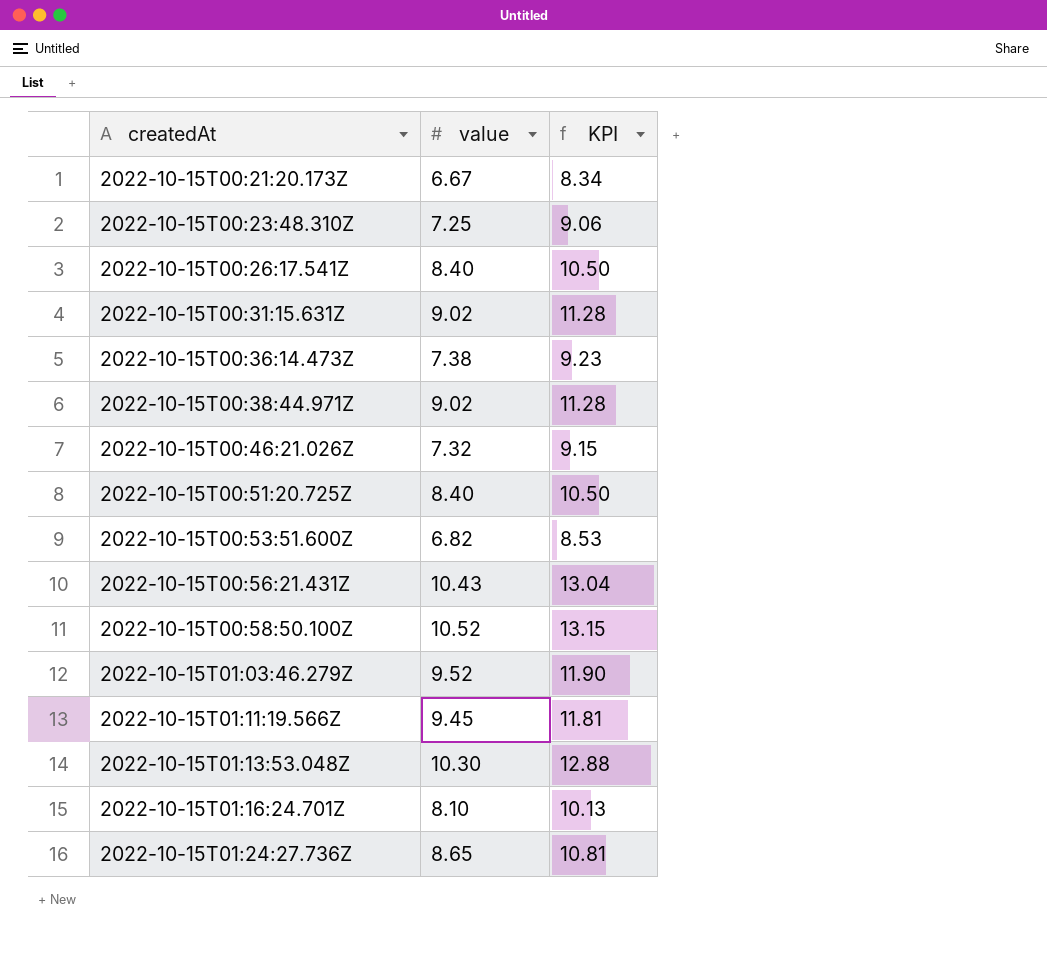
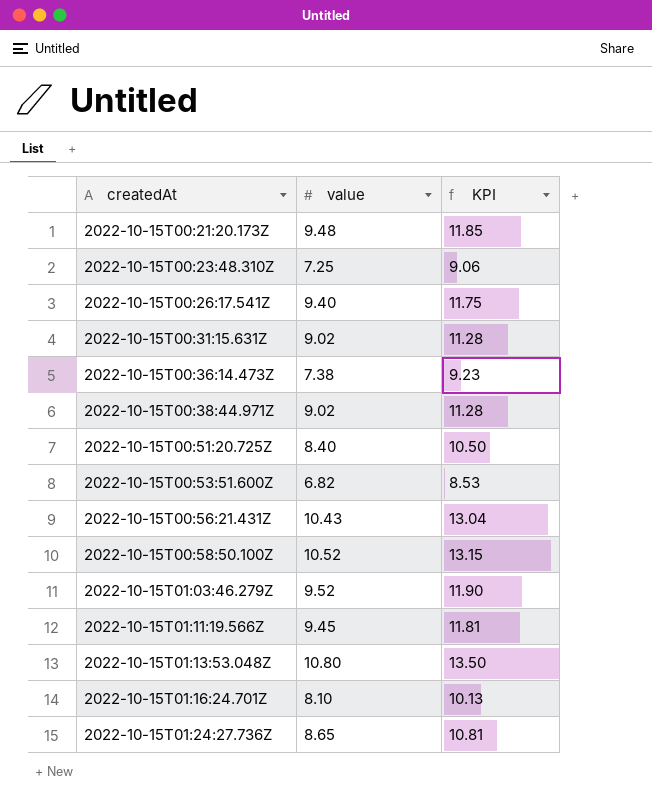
row 2022-10-15T00:46:21.026Z: 7.32 | 9.15 -> none
2022-10-15T00:21:20.173Z | value: 6.67 -> 9.48
2022-10-15T00:21:20.173Z | KPI: 8.34 -> 11.85
2022-10-15T00:26:17.541Z | value: 8.40 -> 9.40
2022-10-15T00:26:17.541Z | KPI: 10.50 -> 11.75
2022-10-15T01:13:53.048Z | value: 10.30 -> 10.80
2022-10-15T01:13:53.048Z | KPI: 12.88 -> 13.50

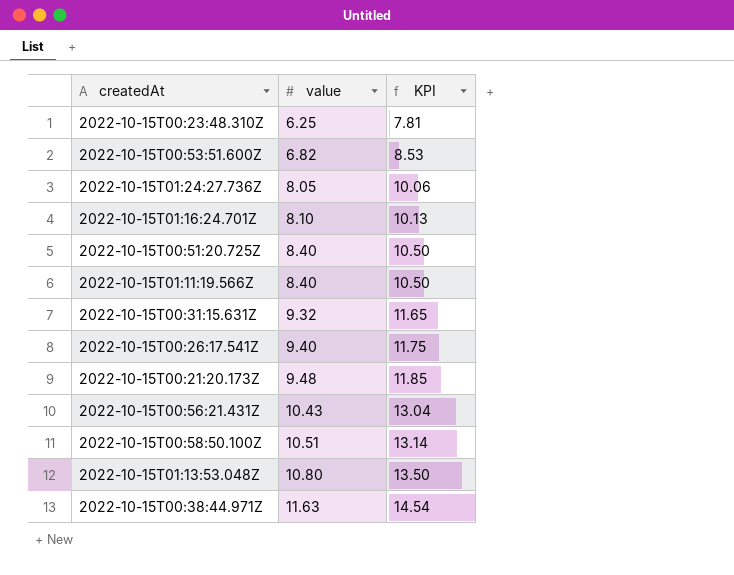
row order: createdAt ascending -> value ascending
row 2022-10-15T00:36:14.473Z: 7.38 | 9.23 -> none
row 2022-10-15T01:03:46.279Z: 9.52 | 11.90 -> none
2022-10-15T00:23:48.310Z | value: 7.25 -> 6.25
2022-10-15T00:23:48.310Z | KPI: 9.06 -> 7.81
2022-10-15T01:24:27.736Z | value: 8.65 -> 8.05
2022-10-15T01:24:27.736Z | KPI: 10.81 -> 10.06
2022-10-15T01:11:19.566Z | value: 9.45 -> 8.40
2022-10-15T01:11:19.566Z | KPI: 11.81 -> 10.50
2022-10-15T00:31:15.631Z | value: 9.02 -> 9.32
2022-10-15T00:31:15.631Z | KPI: 11.28 -> 11.65
2022-10-15T00:58:50.100Z | value: 10.52 -> 10.51
2022-10-15T00:58:50.100Z | KPI: 13.15 -> 13.14
2022-10-15T00:38:44.971Z | value: 9.02 -> 11.63
2022-10-15T00:38:44.971Z | KPI: 11.28 -> 14.54

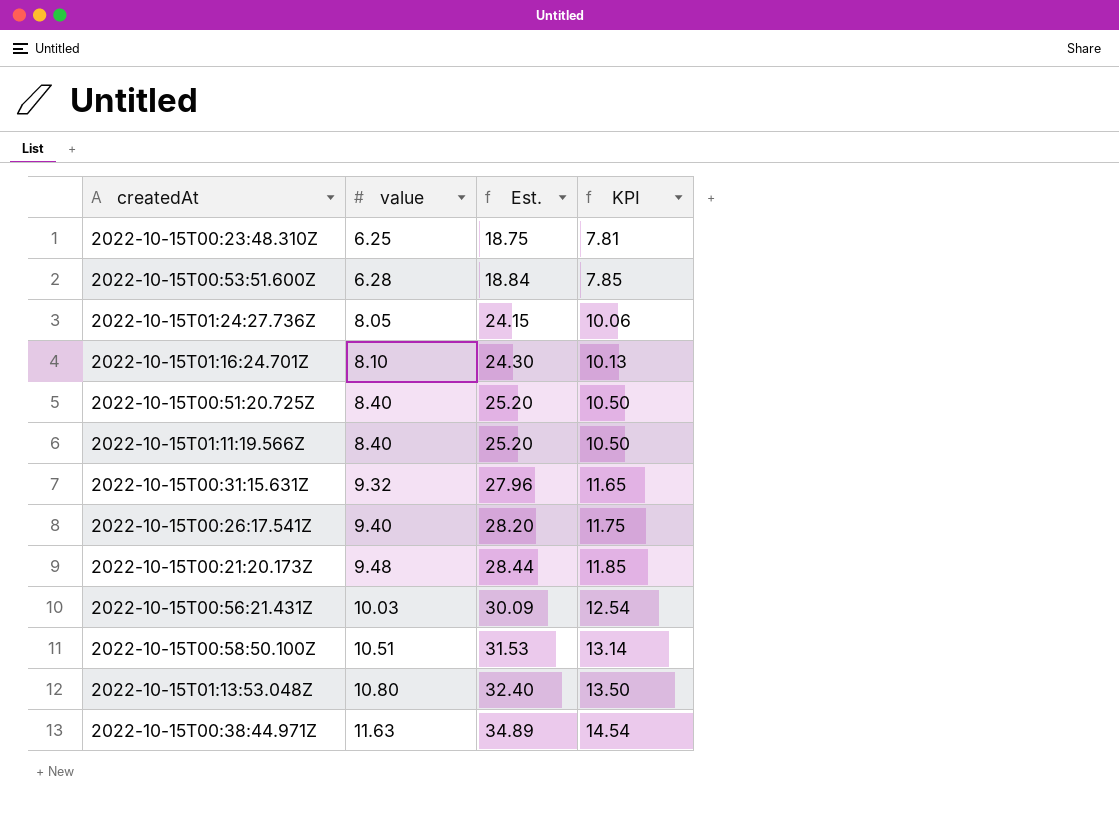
column Est. | formula: none -> [value] * 3
2022-10-15T00:53:51.600Z | value: 6.82 -> 6.28
2022-10-15T00:53:51.600Z | KPI: 8.53 -> 7.85
2022-10-15T00:56:21.431Z | value: 10.43 -> 10.03
2022-10-15T00:56:21.431Z | KPI: 13.04 -> 12.54

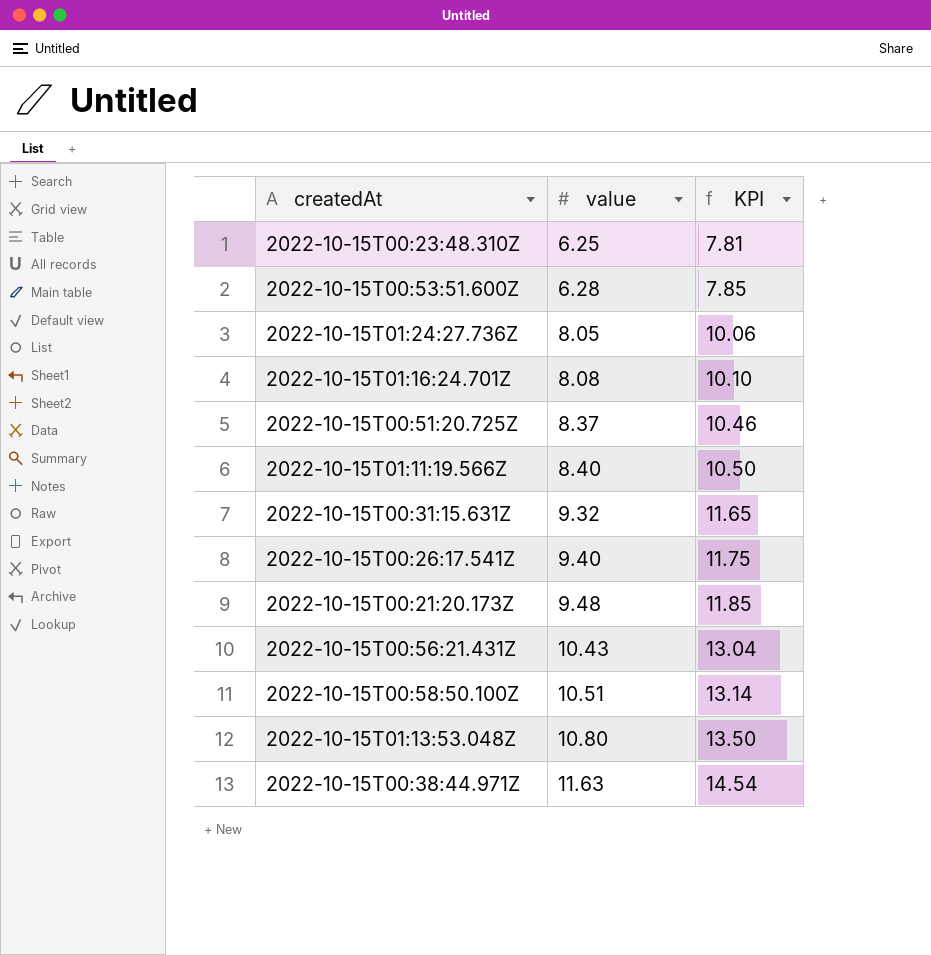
column Est. | formula: [value] * 3 -> none
2022-10-15T01:16:24.701Z | value: 8.10 -> 8.08
2022-10-15T01:16:24.701Z | KPI: 10.13 -> 10.10
2022-10-15T00:51:20.725Z | value: 8.40 -> 8.37
2022-10-15T00:51:20.725Z | KPI: 10.50 -> 10.46
2022-10-15T00:56:21.431Z | value: 10.03 -> 10.43
2022-10-15T00:56:21.431Z | KPI: 12.54 -> 13.04

